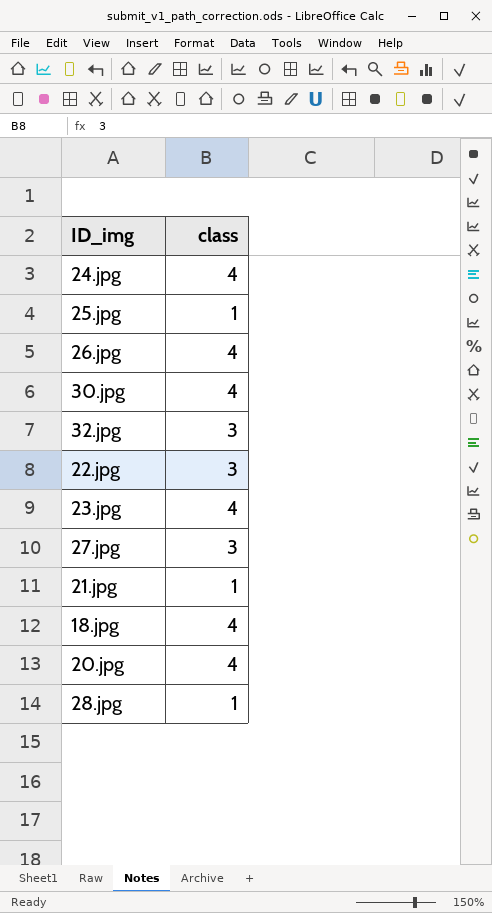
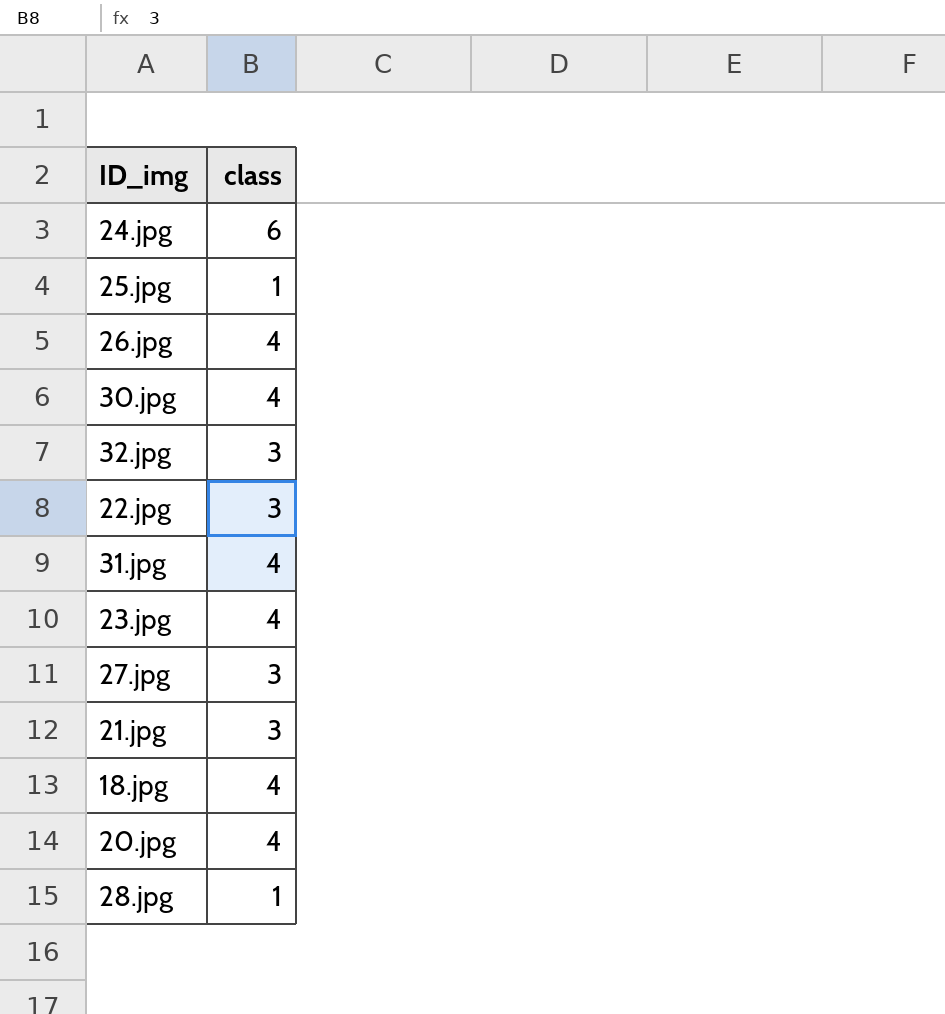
24.jpg | class: 4 -> 6
row 31.jpg: none -> 4
21.jpg | class: 1 -> 3

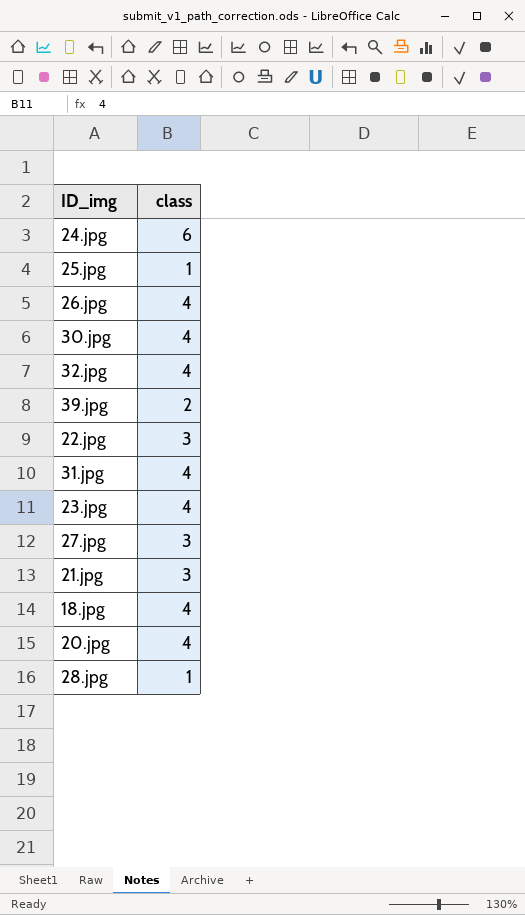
32.jpg | class: 3 -> 4
row 39.jpg: none -> 2

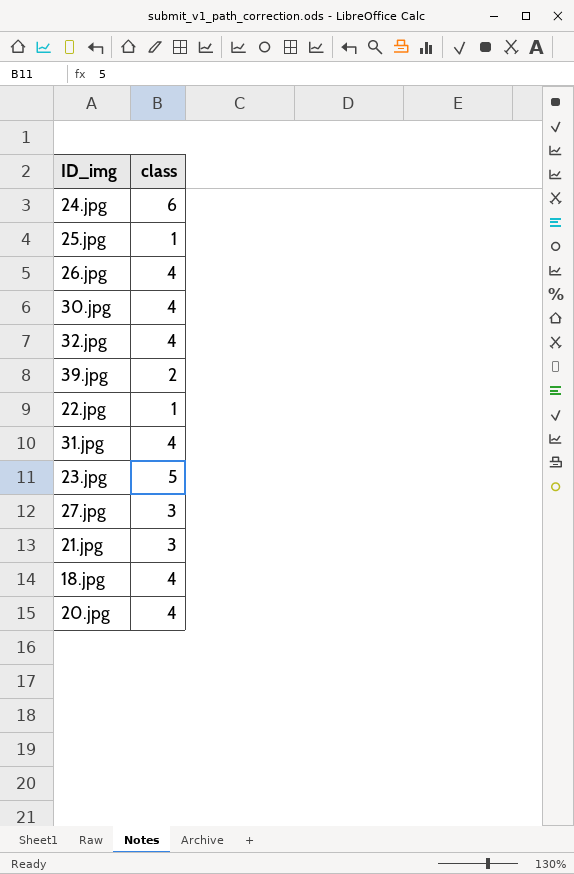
row 28.jpg: 1 -> none
22.jpg | class: 3 -> 1
23.jpg | class: 4 -> 5

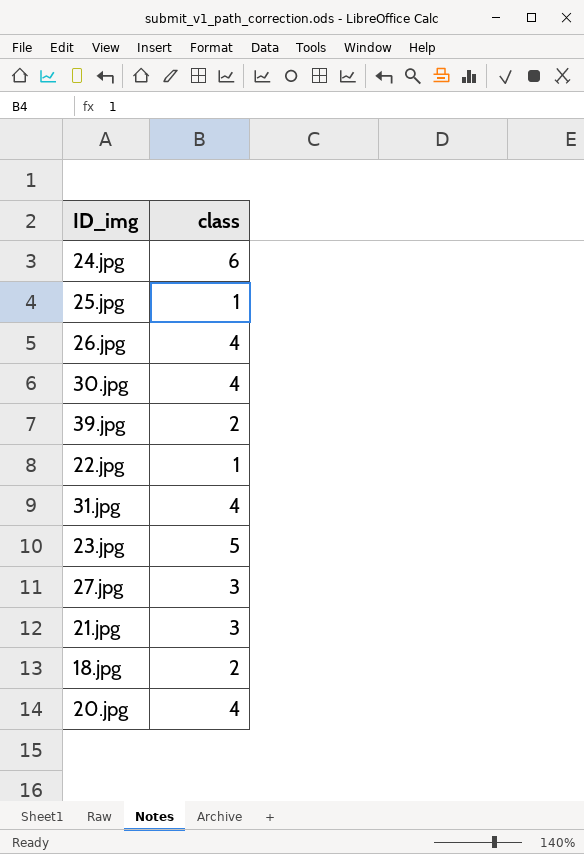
row 32.jpg: 4 -> none
18.jpg | class: 4 -> 2

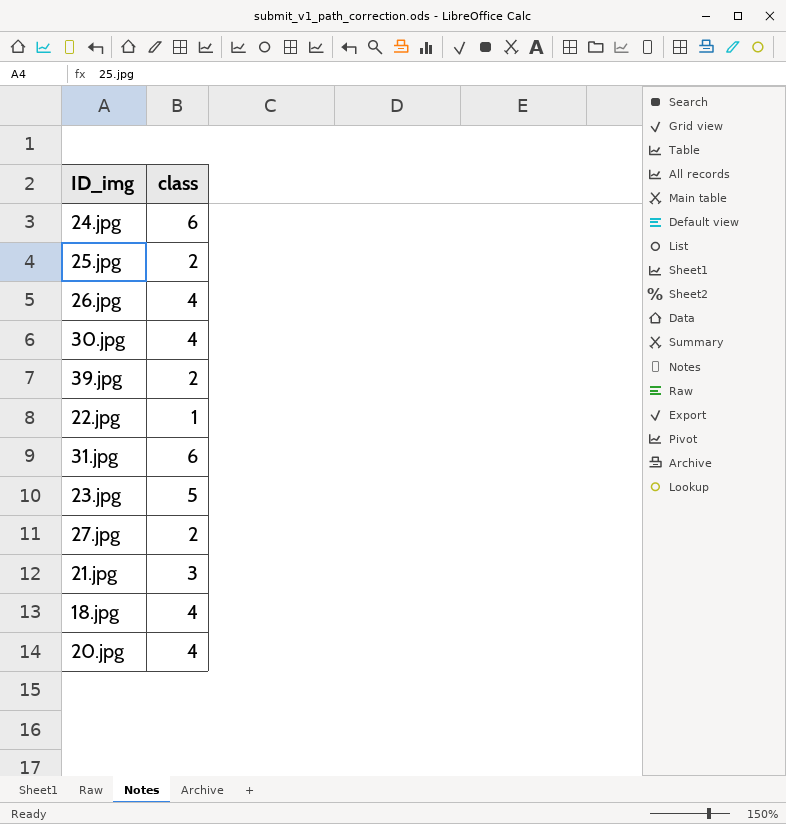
25.jpg | class: 1 -> 2
31.jpg | class: 4 -> 6
27.jpg | class: 3 -> 2
18.jpg | class: 2 -> 4

